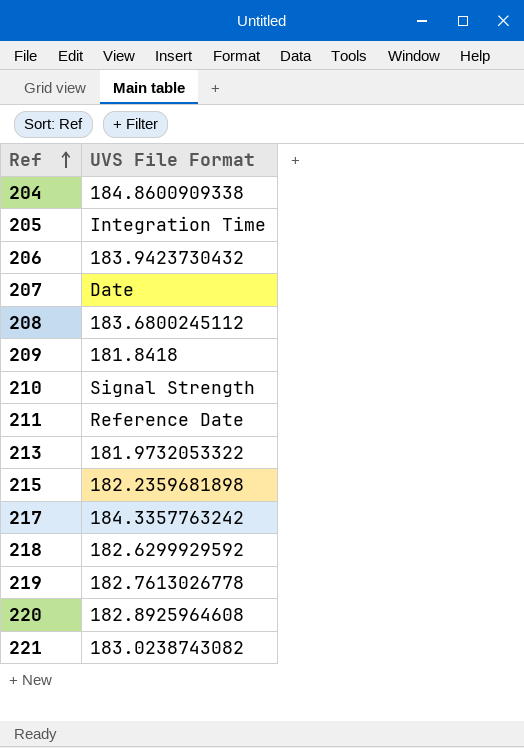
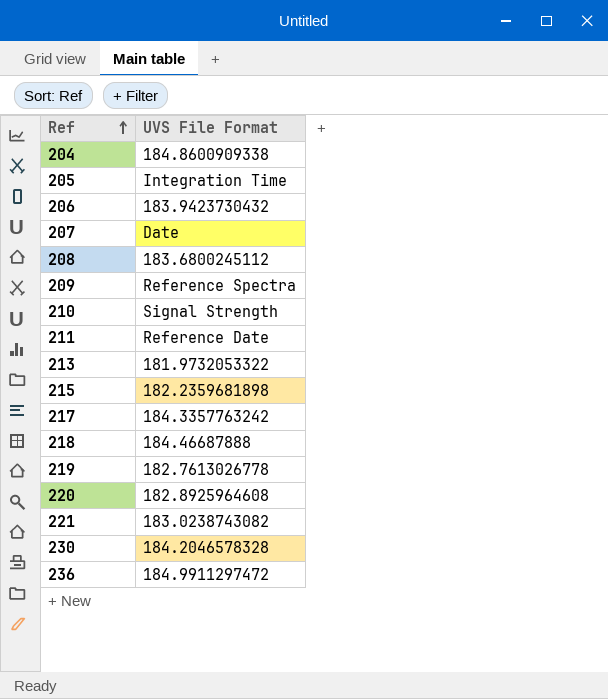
209 | UVS File Format: 181.8418 -> Reference Spectra
218 | UVS File Format: 182.6299929592 -> 184.46687888
row 230: none -> 184.2046578328
row 236: none -> 184.9911297472

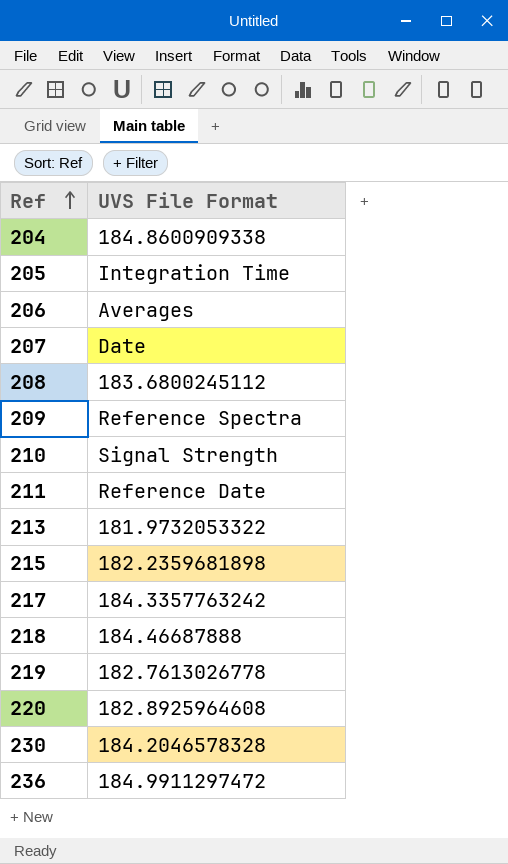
row 221: 183.0238743082 -> none
206 | UVS File Format: 183.9423730432 -> Averages

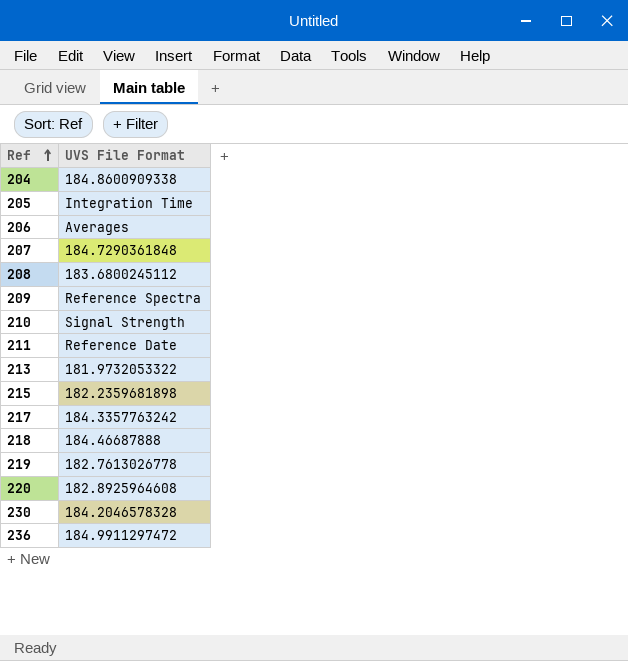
207 | UVS File Format: Date -> 184.7290361848

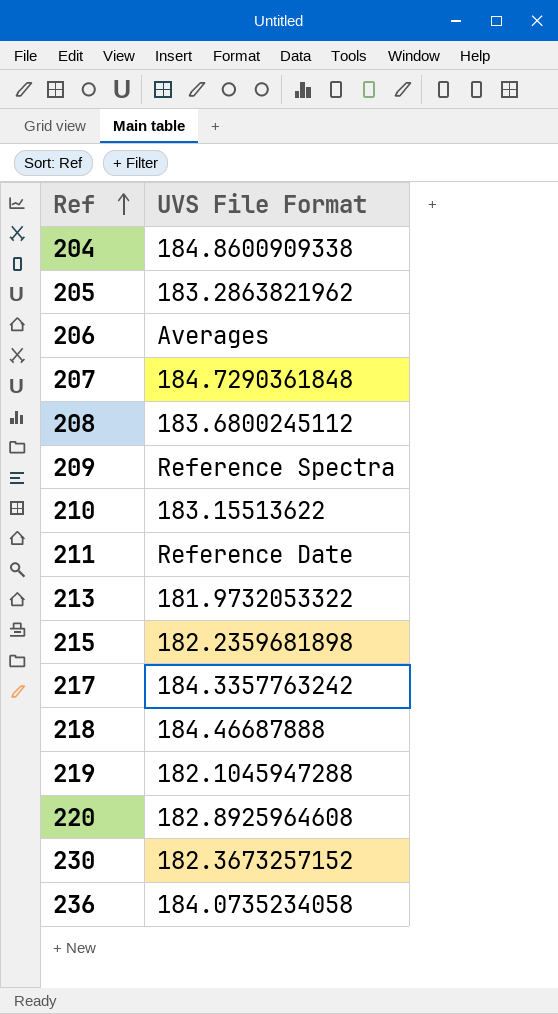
205 | UVS File Format: Integration Time -> 183.2863821962
210 | UVS File Format: Signal Strength -> 183.15513622
219 | UVS File Format: 182.7613026778 -> 182.1045947288
230 | UVS File Format: 184.2046578328 -> 182.3673257152
236 | UVS File Format: 184.9911297472 -> 184.0735234058

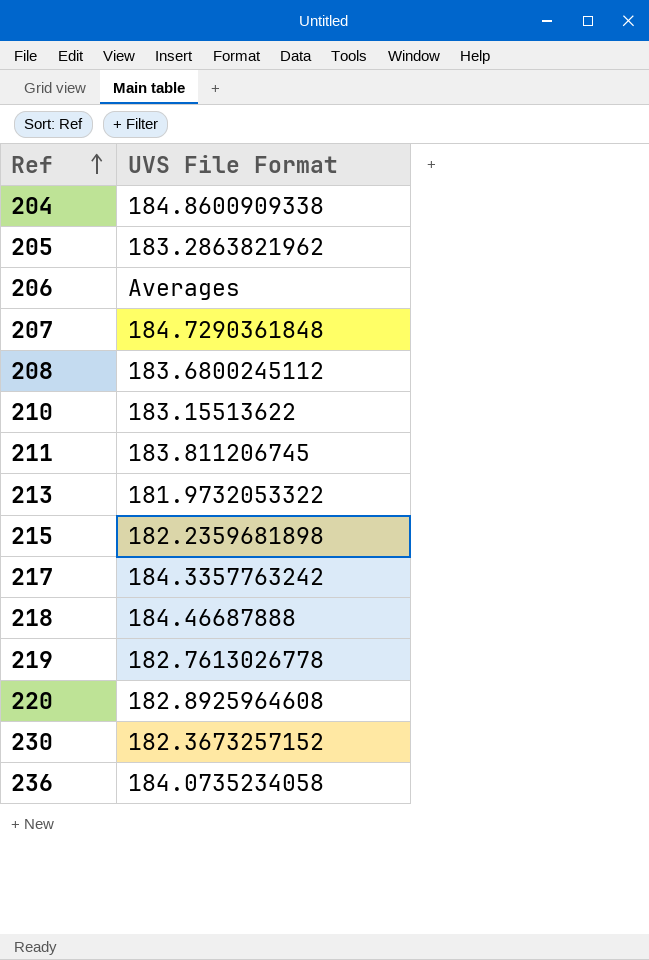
row 209: Reference Spectra -> none
211 | UVS File Format: Reference Date -> 183.811206745
219 | UVS File Format: 182.1045947288 -> 182.7613026778

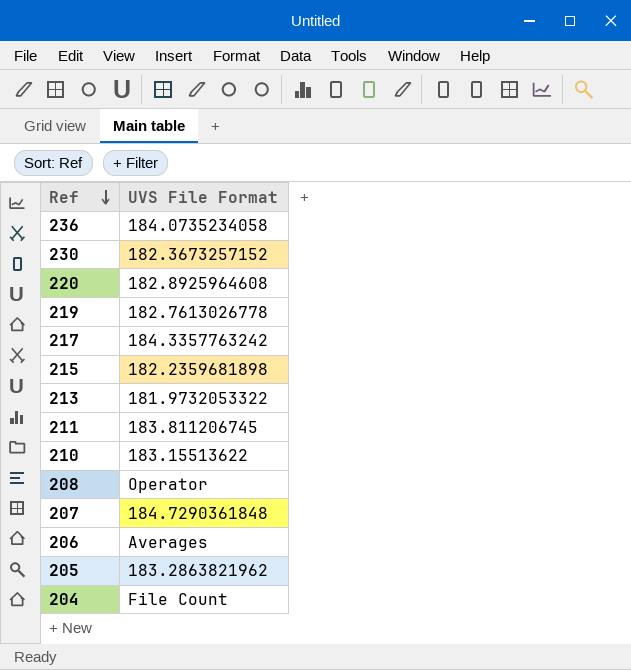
row order: Ref ascending -> Ref descending
row 218: 184.46687888 -> none
208 | UVS File Format: 183.6800245112 -> Operator
204 | UVS File Format: 184.8600909338 -> File Count

